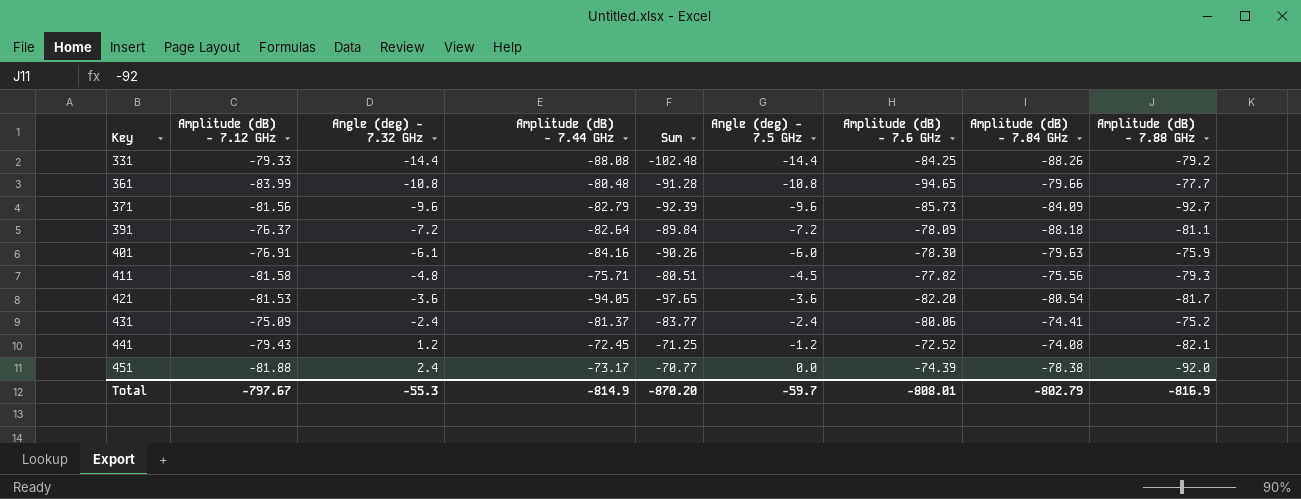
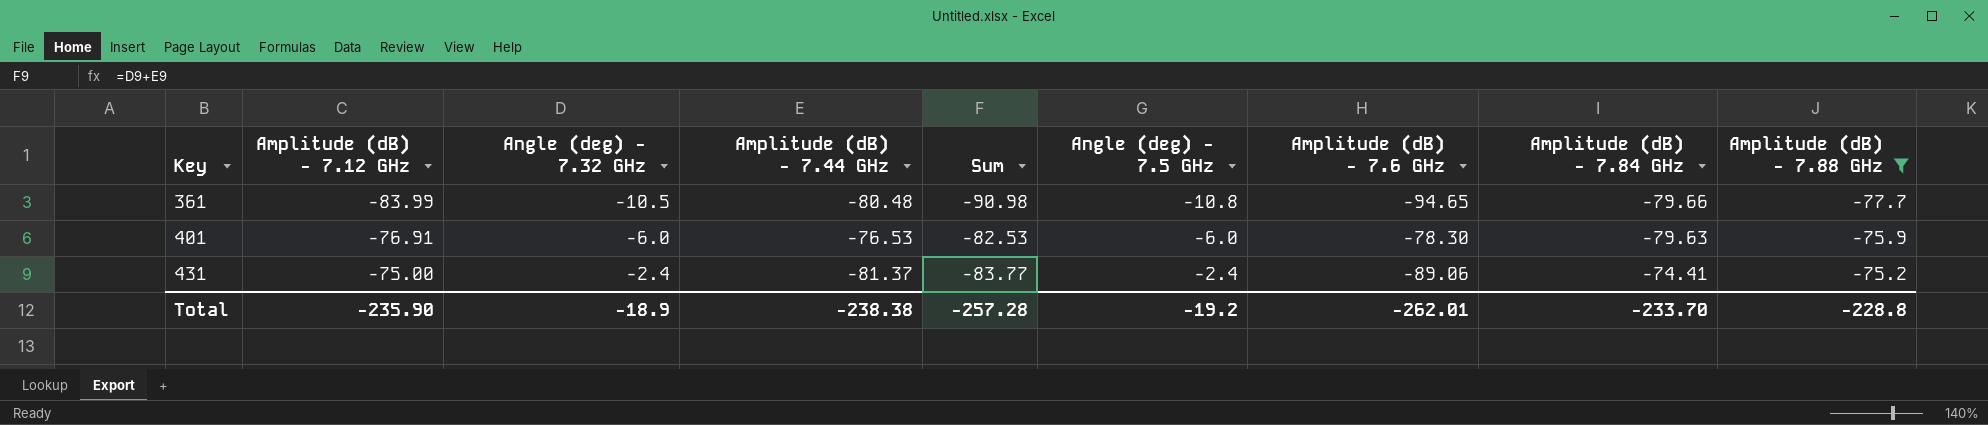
filter: none -> Amplitude (dB) - 7.88 GHz >= -77.7
361 | Angle (deg) - 7.32 GHz: -10.8 -> -10.5
361 | Sum: -91.28 -> -90.98
401 | Angle (deg) - 7.32 GHz: -6.1 -> -6.0
401 | Amplitude (dB) - 7.44 GHz: -84.16 -> -76.53
401 | Sum: -90.26 -> -82.53
431 | Amplitude (dB) - 7.12 GHz: -75.09 -> -75.00
431 | Amplitude (dB) - 7.6 GHz: -80.06 -> -89.06
Total | Amplitude (dB) - 7.12 GHz: -797.67 -> -235.90
Total | Angle (deg) - 7.32 GHz: -55.3 -> -18.9
Total | Amplitude (dB) - 7.44 GHz: -814.9 -> -238.38
Total | Sum: -870.20 -> -257.28
Total | Angle (deg) - 7.5 GHz: -59.7 -> -19.2
Total | Amplitude (dB) - 7.6 GHz: -808.01 -> -262.01
Total | Amplitude (dB) - 7.84 GHz: -802.79 -> -233.70
Total | Amplitude (dB) - 7.88 GHz: -816.9 -> -228.8

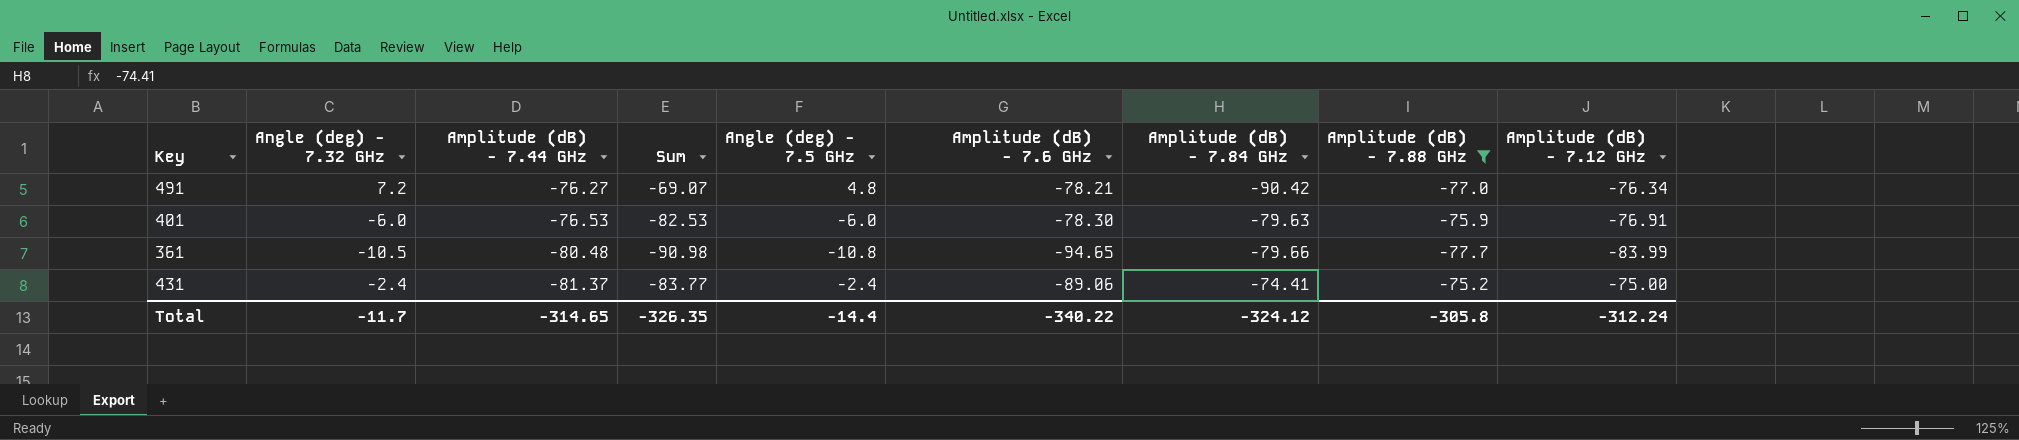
row order: Key ascending -> Amplitude (dB) - 7.44 GHz descending
column Amplitude (dB) - 7.12 GHz | position: 2 -> 9
row 491: none -> 7.2 | -76.27 | -69.07 | 4.8 | -78.21 | -90.42 | -77.0 | -76.34
Total | Angle (deg) - 7.32 GHz: -18.9 -> -11.7
Total | Amplitude (dB) - 7.44 GHz: -238.38 -> -314.65
Total | Sum: -257.28 -> -326.35
Total | Angle (deg) - 7.5 GHz: -19.2 -> -14.4
Total | Amplitude (dB) - 7.6 GHz: -262.01 -> -340.22
Total | Amplitude (dB) - 7.84 GHz: -233.70 -> -324.12
Total | Amplitude (dB) - 7.88 GHz: -228.8 -> -305.8
Total | Amplitude (dB) - 7.12 GHz: -235.90 -> -312.24

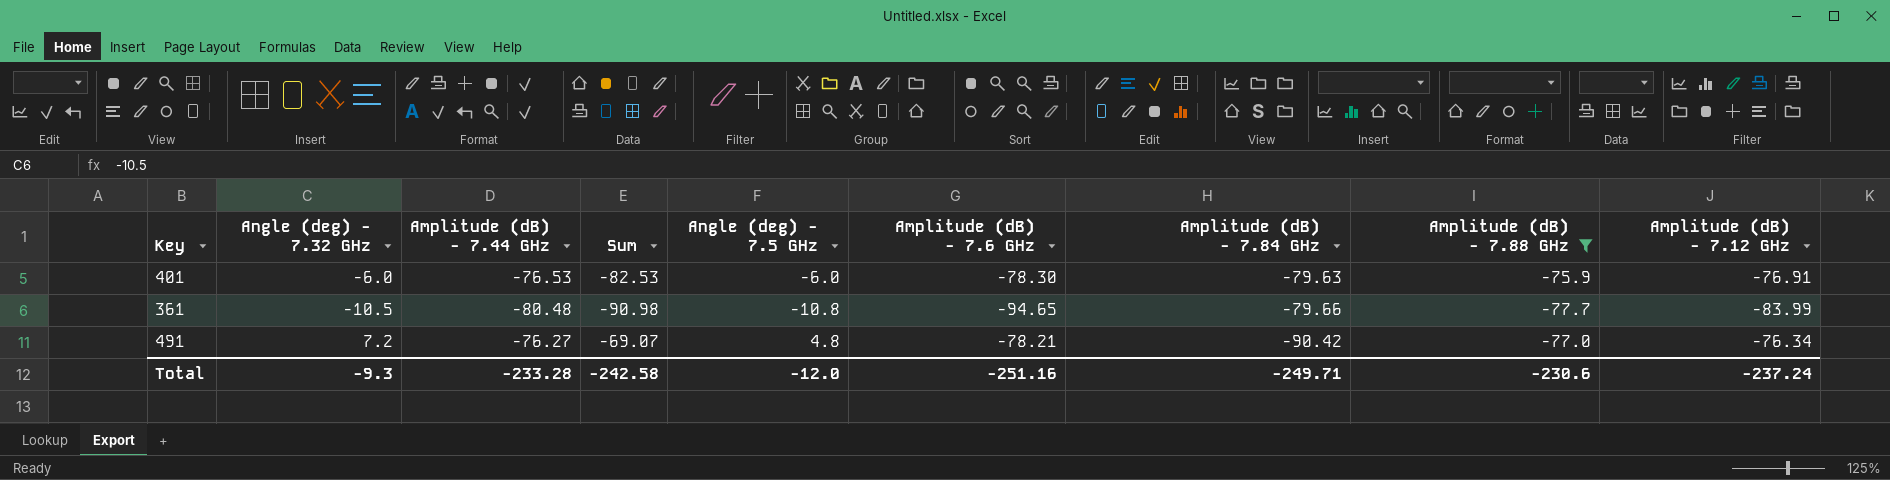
row order: Amplitude (dB) - 7.44 GHz descending -> Amplitude (dB) - 7.84 GHz descending
row 431: -2.4 | -81.37 | -83.77 | -2.4 | -89.06 | -74.41 | -75.2 | -75.00 -> none
Total | Angle (deg) - 7.32 GHz: -11.7 -> -9.3
Total | Amplitude (dB) - 7.44 GHz: -314.65 -> -233.28
Total | Sum: -326.35 -> -242.58
Total | Angle (deg) - 7.5 GHz: -14.4 -> -12.0
Total | Amplitude (dB) - 7.6 GHz: -340.22 -> -251.16
Total | Amplitude (dB) - 7.84 GHz: -324.12 -> -249.71
Total | Amplitude (dB) - 7.88 GHz: -305.8 -> -230.6
Total | Amplitude (dB) - 7.12 GHz: -312.24 -> -237.24

